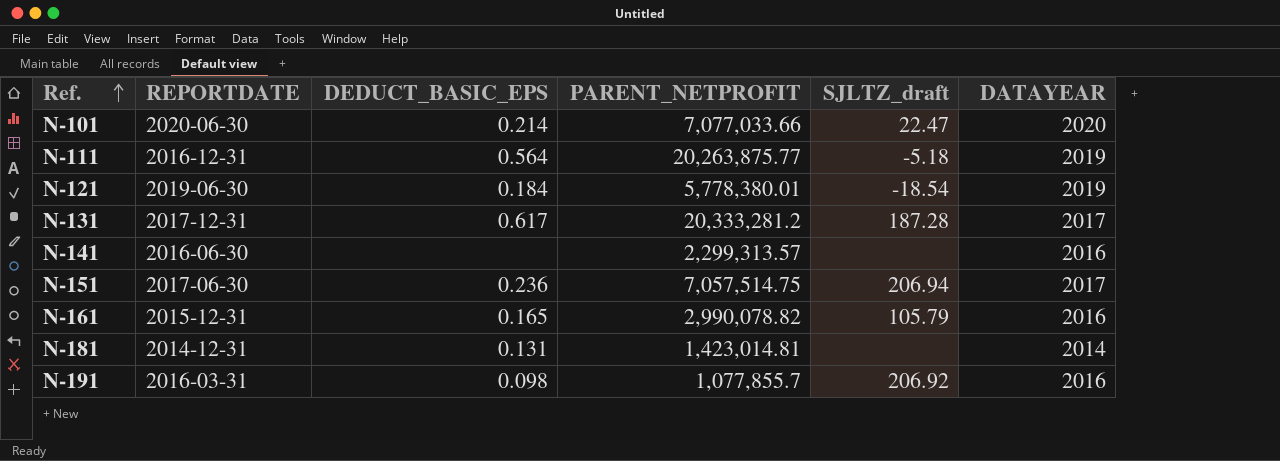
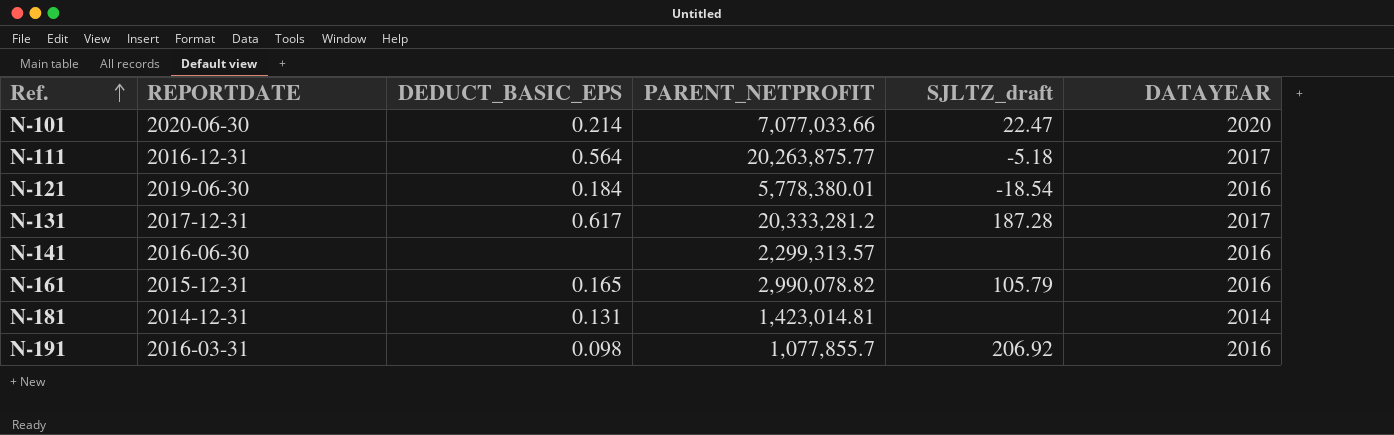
row N-151: 2017-06-30 | 0.236 | 7,057,514.75 | 206.94 | 2017 -> none
N-111 | DATAYEAR: 2019 -> 2017
N-121 | DATAYEAR: 2019 -> 2016

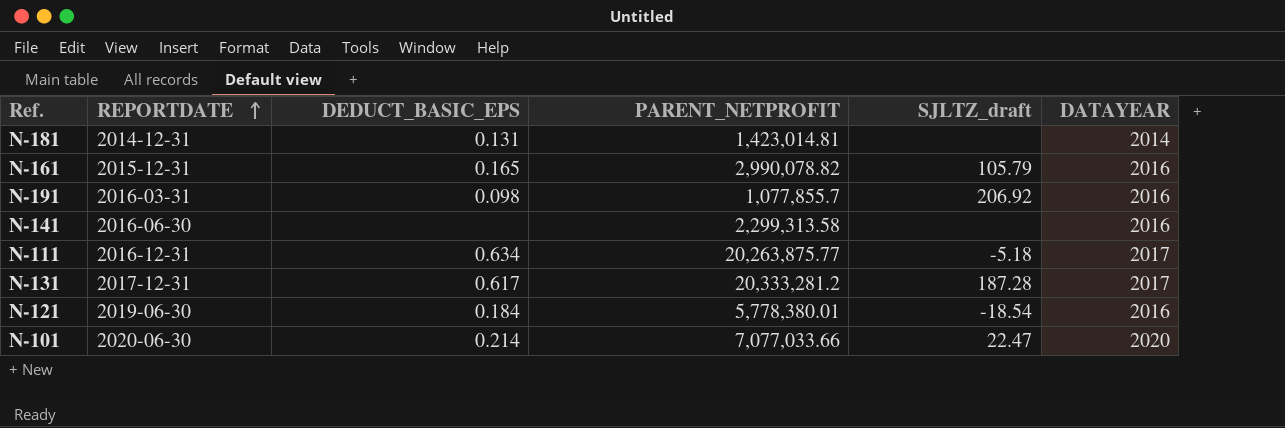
row order: Ref. ascending -> REPORTDATE ascending
N-141 | PARENT_NETPROFIT: 2,299,313.57 -> 2,299,313.58
N-111 | DEDUCT_BASIC_EPS: 0.564 -> 0.634

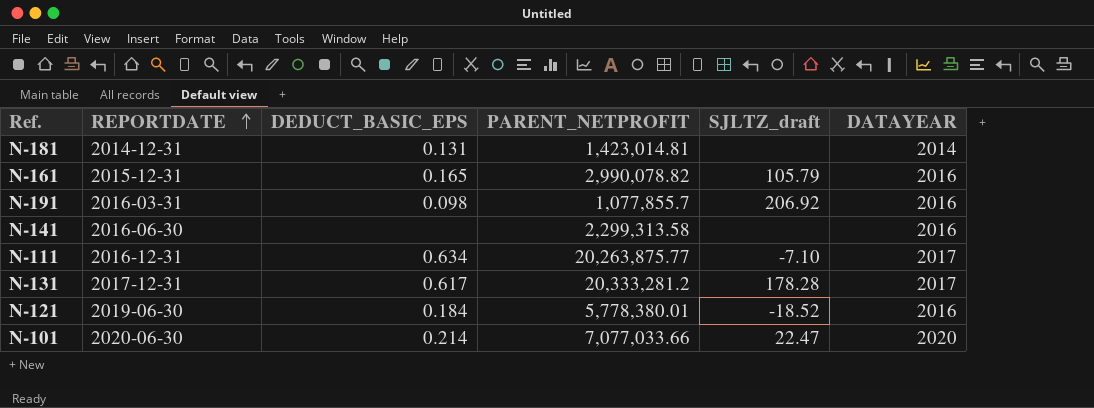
N-111 | SJLTZ_draft: -5.18 -> -7.10
N-131 | SJLTZ_draft: 187.28 -> 178.28
N-121 | SJLTZ_draft: -18.54 -> -18.52

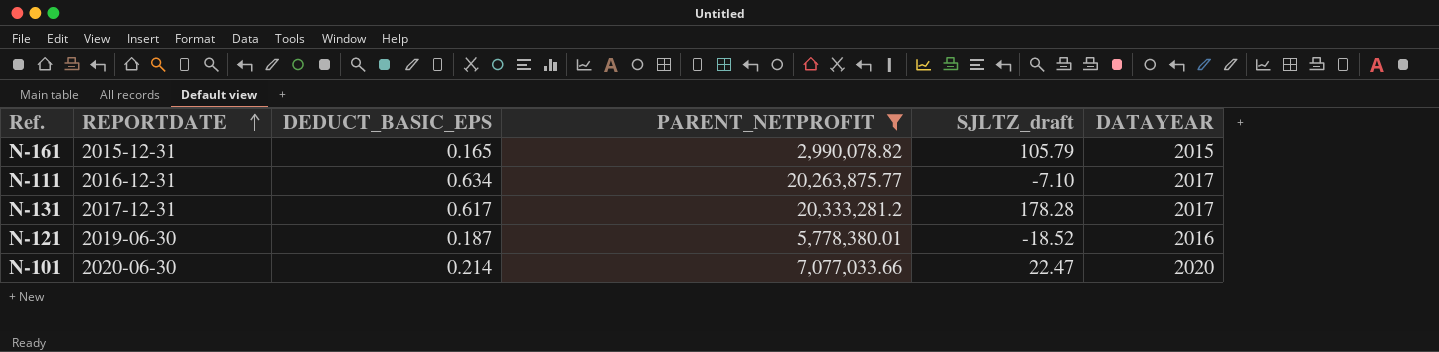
filter: none -> PARENT_NETPROFIT >= 2,990,078.82
N-161 | DATAYEAR: 2016 -> 2015
N-121 | DEDUCT_BASIC_EPS: 0.184 -> 0.187

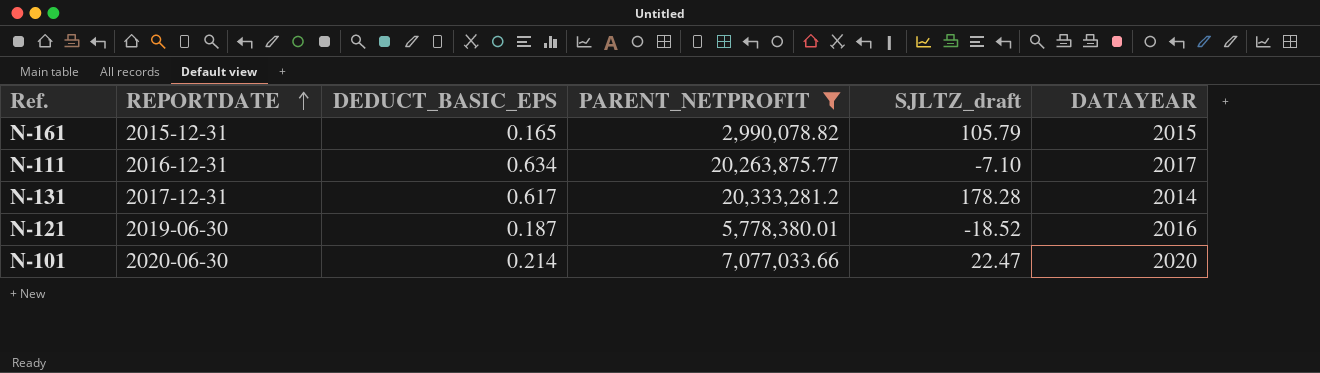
N-131 | DATAYEAR: 2017 -> 2014

